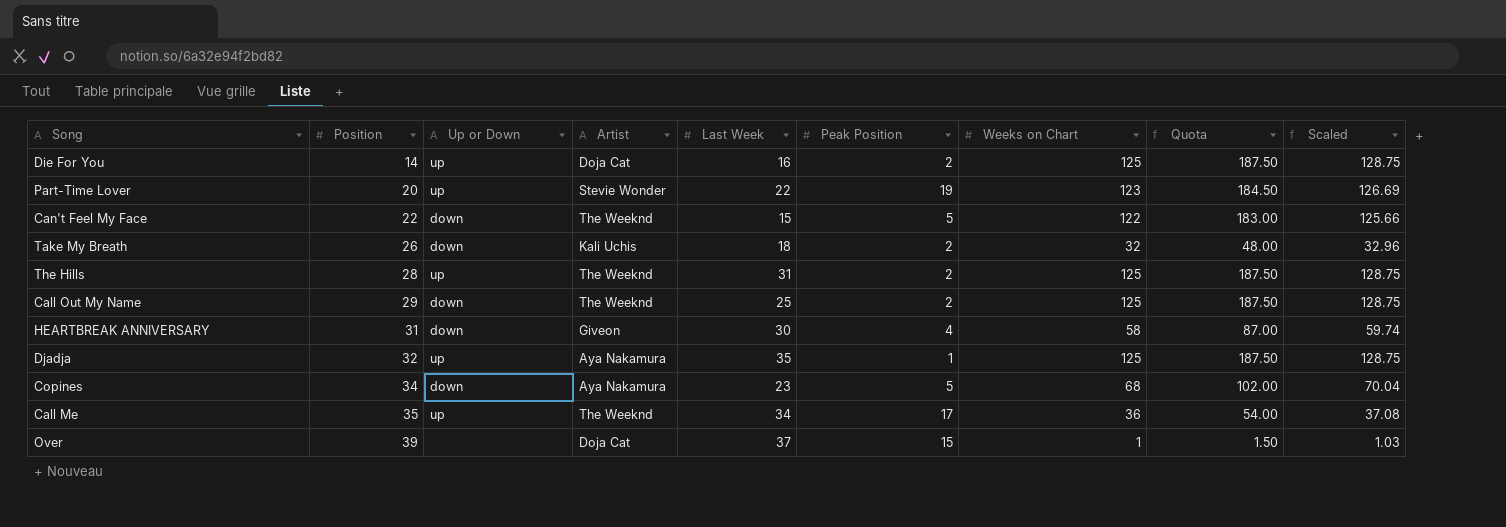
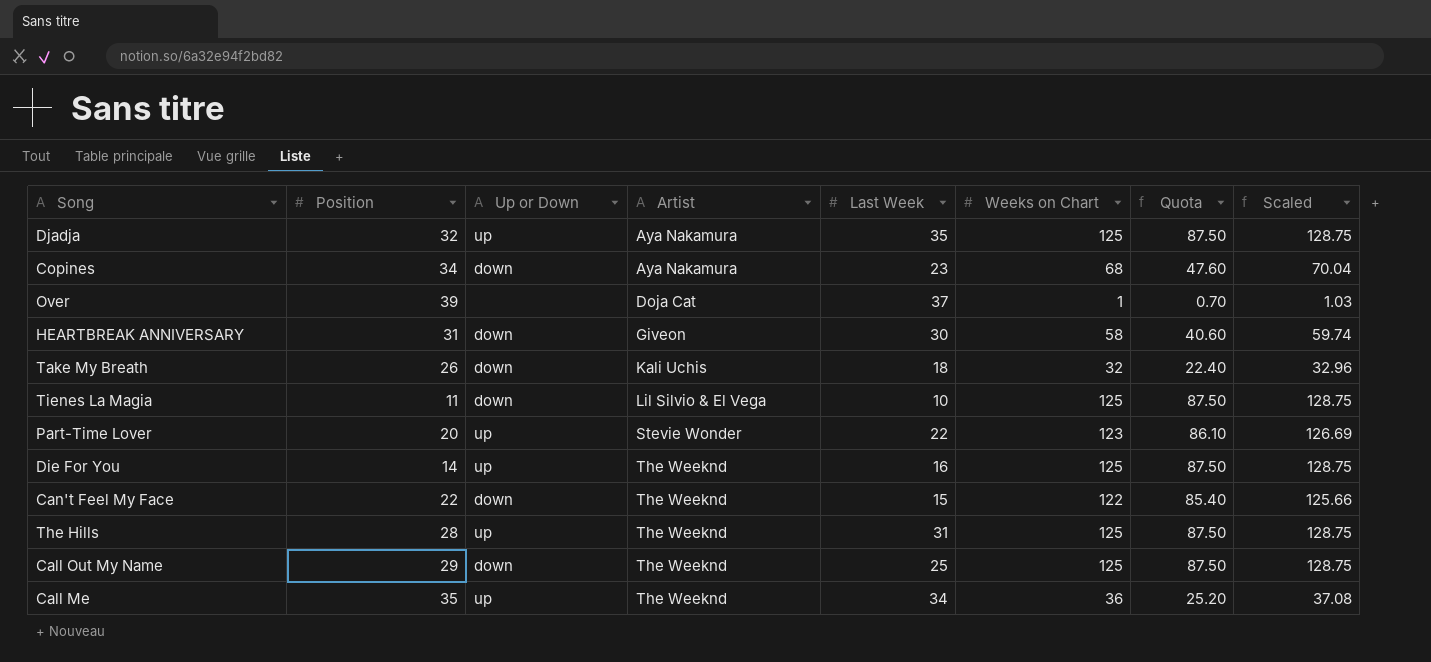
row order: Position ascending -> Artist ascending
column Peak Position | position: 6 -> none
column Quota | formula: [Weeks on Chart] * 1.5 -> [Weeks on Chart] * 0.7
row Tienes La Magia: none -> 11 | down | Lil Silvio & El Vega | 10 | 125 | 87.50 | 128.75
Die For You | Artist: Doja Cat -> The Weeknd

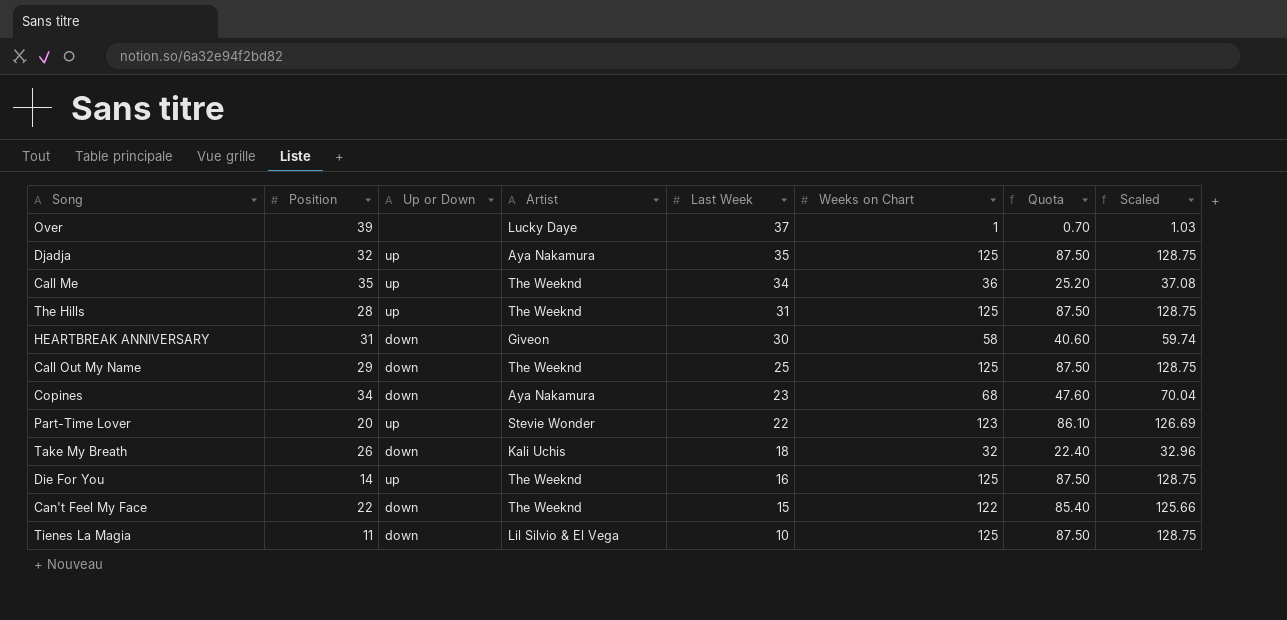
row order: Artist ascending -> Last Week descending
Over | Artist: Doja Cat -> Lucky Daye

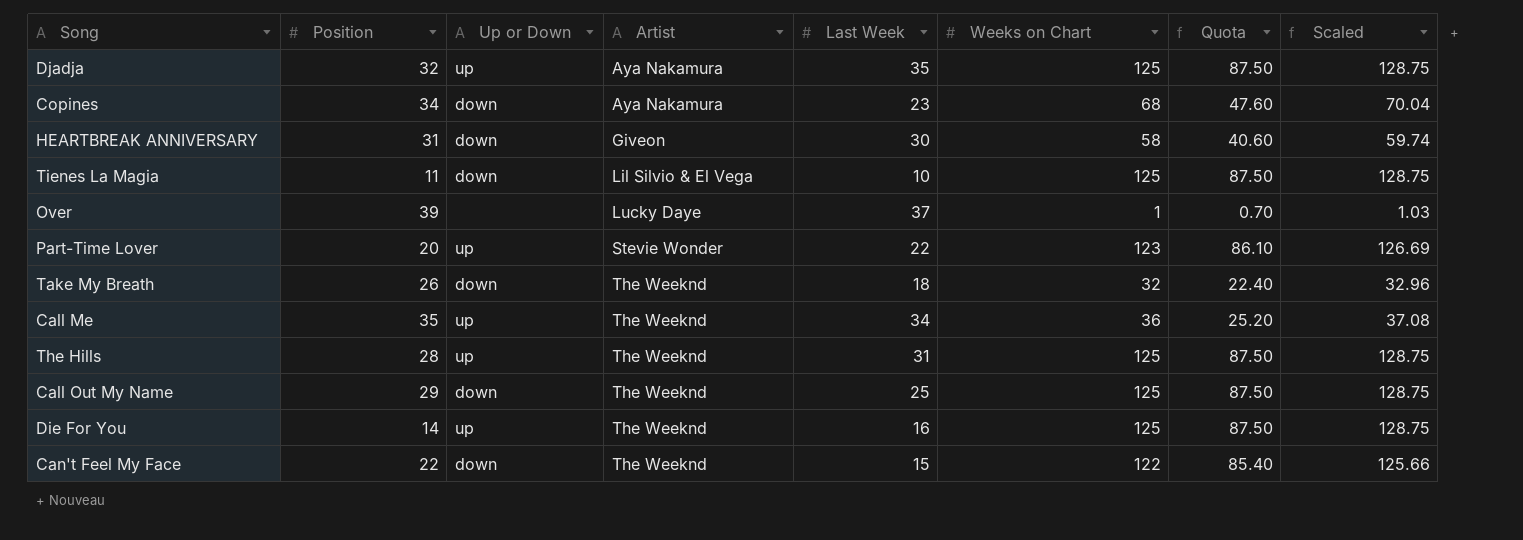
row order: Last Week descending -> Artist ascending
Take My Breath | Artist: Kali Uchis -> The Weeknd

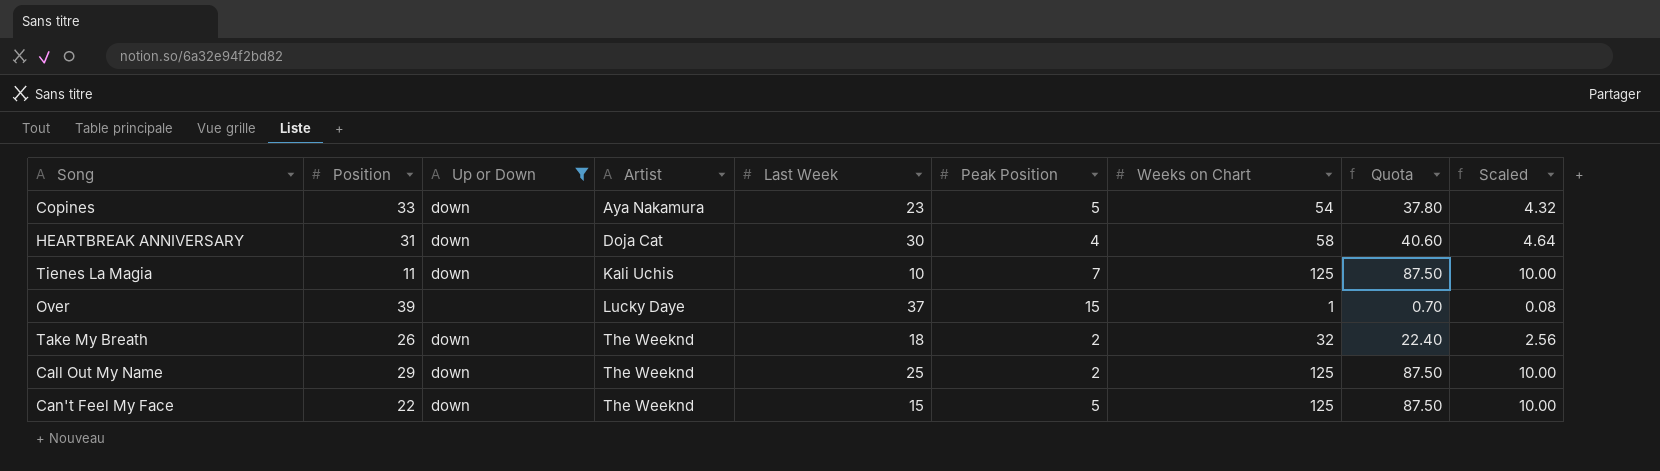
filter: none -> Up or Down != up
column Peak Position | position: none -> 6
column Scaled | formula: [Weeks on Chart] * 1.03 -> [Weeks on Chart] * 0.08
Copines | Position: 34 -> 33
Copines | Weeks on Chart: 68 -> 54
Copines | Quota: 47.60 -> 37.80
HEARTBREAK ANNIVERSARY | Artist: Giveon -> Doja Cat
Tienes La Magia | Artist: Lil Silvio & El Vega -> Kali Uchis
Can't Feel My Face | Weeks on Chart: 122 -> 125
Can't Feel My Face | Quota: 85.40 -> 87.50

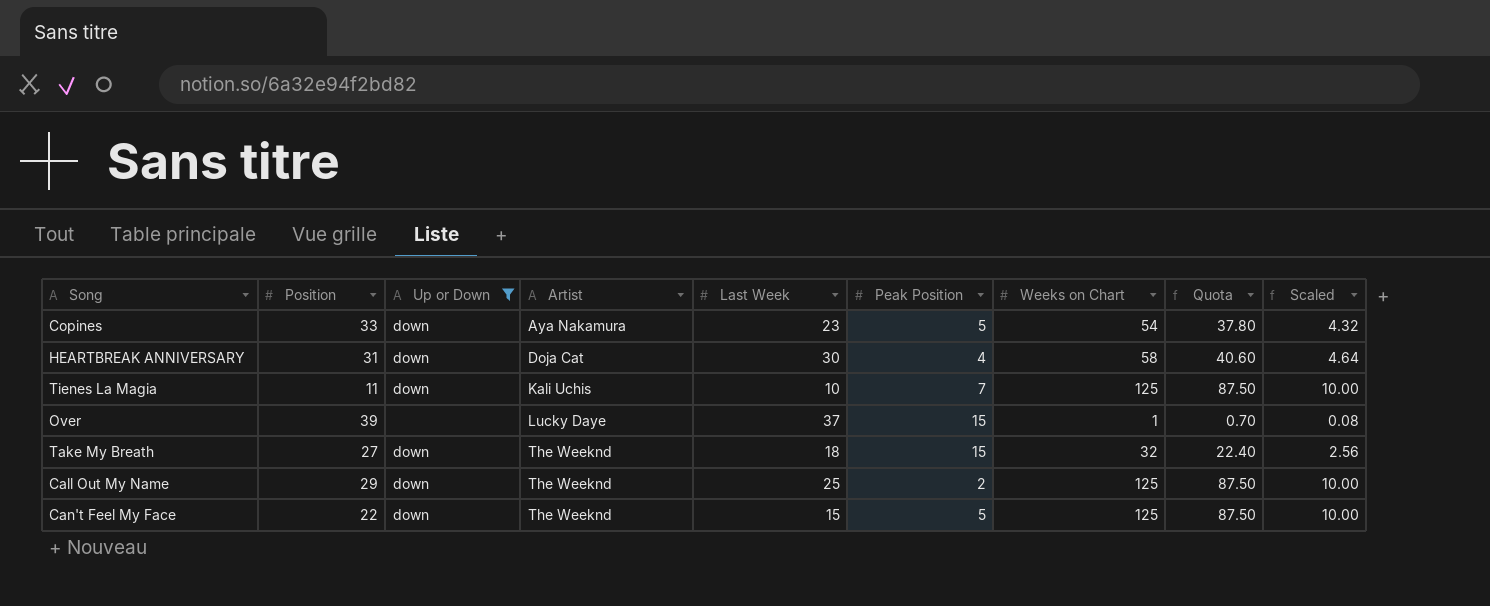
Take My Breath | Position: 26 -> 27
Take My Breath | Peak Position: 2 -> 15

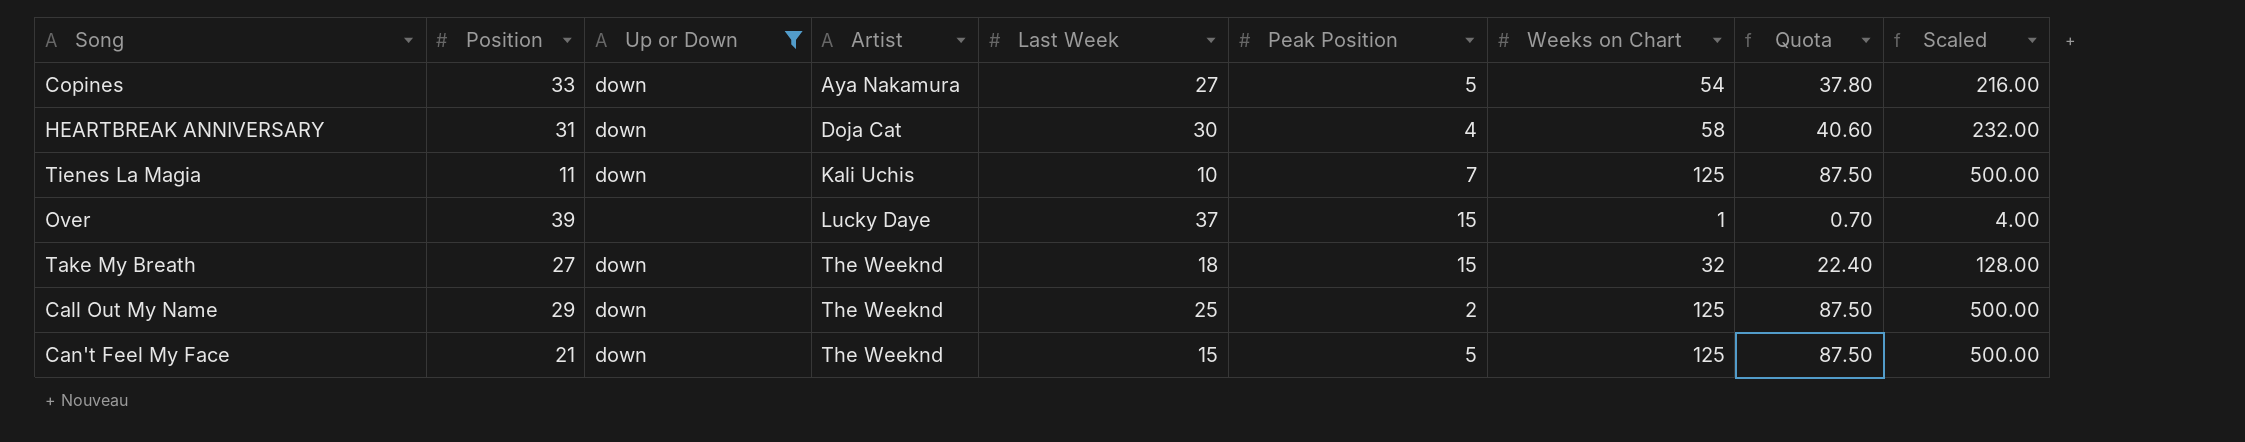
column Scaled | formula: [Weeks on Chart] * 0.08 -> [Weeks on Chart] * 4
Copines | Last Week: 23 -> 27
Can't Feel My Face | Position: 22 -> 21

